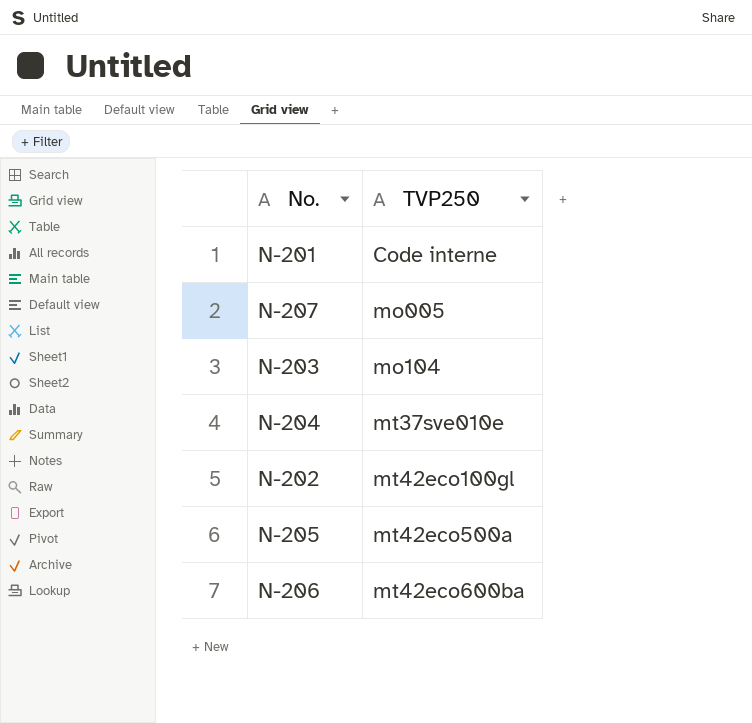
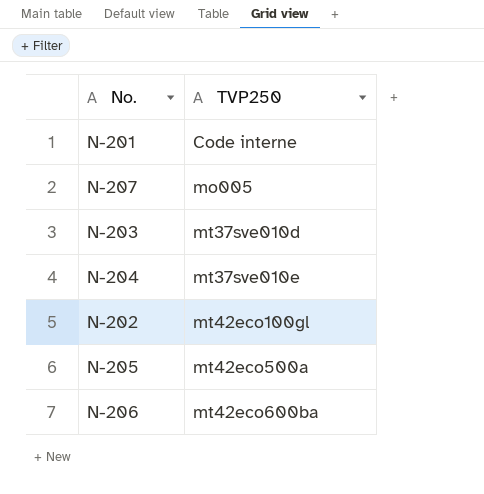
N-203 | TVP250: mo104 -> mt37sve010d

